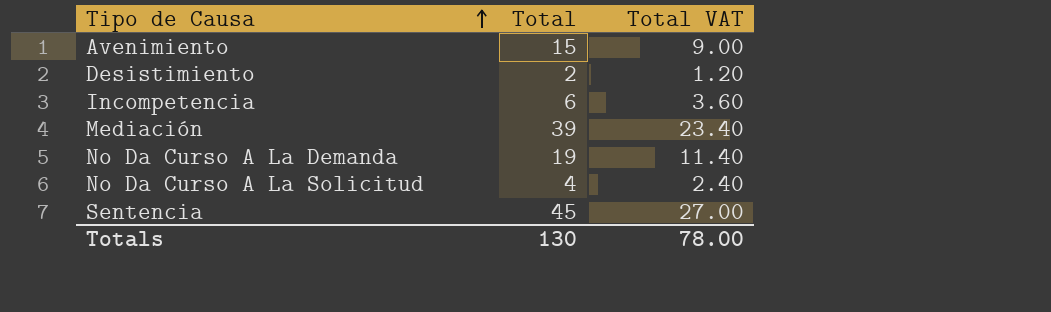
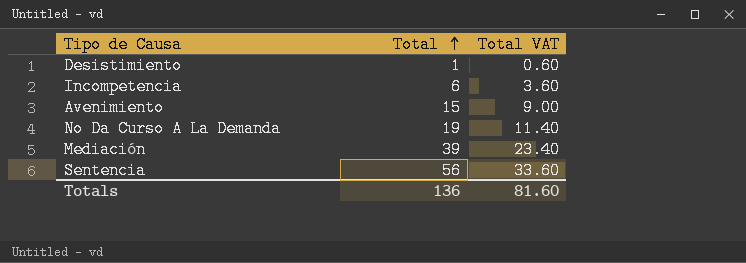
row order: Tipo de Causa ascending -> Total ascending
row No Da Curso A La Solicitud: 4 | 2.40 -> none
Desistimiento | Total: 2 -> 1
Desistimiento | Total VAT: 1.20 -> 0.60
Sentencia | Total: 45 -> 56
Sentencia | Total VAT: 27.00 -> 33.60
Totals | Total: 130 -> 136
Totals | Total VAT: 78.00 -> 81.60

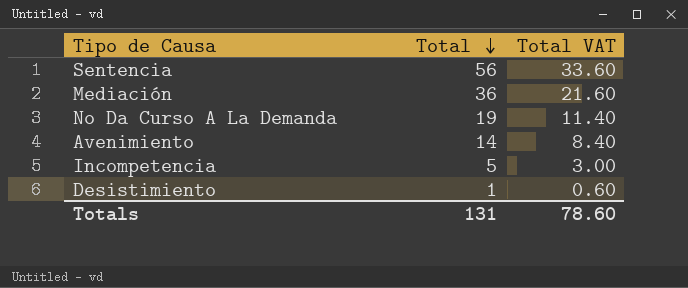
row order: Total ascending -> Total descending
Mediación | Total: 39 -> 36
Mediación | Total VAT: 23.40 -> 21.60
Avenimiento | Total: 15 -> 14
Avenimiento | Total VAT: 9.00 -> 8.40
Incompetencia | Total: 6 -> 5
Incompetencia | Total VAT: 3.60 -> 3.00
Totals | Total: 136 -> 131
Totals | Total VAT: 81.60 -> 78.60

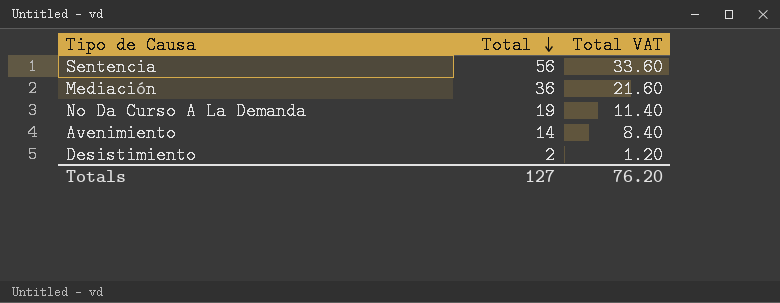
row Incompetencia: 5 | 3.00 -> none
Desistimiento | Total: 1 -> 2
Desistimiento | Total VAT: 0.60 -> 1.20
Totals | Total: 131 -> 127
Totals | Total VAT: 78.60 -> 76.20

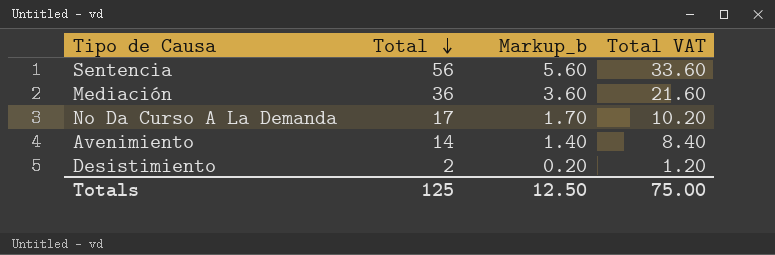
column Markup_b | formula: none -> [Total] * 0.1
No Da Curso A La Demanda | Total: 19 -> 17
No Da Curso A La Demanda | Total VAT: 11.40 -> 10.20
Totals | Total: 127 -> 125
Totals | Total VAT: 76.20 -> 75.00

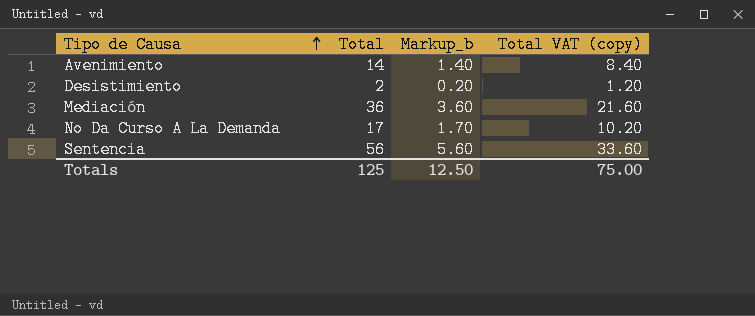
row order: Total descending -> Tipo de Causa ascending
column name: Total VAT -> Total VAT (copy)

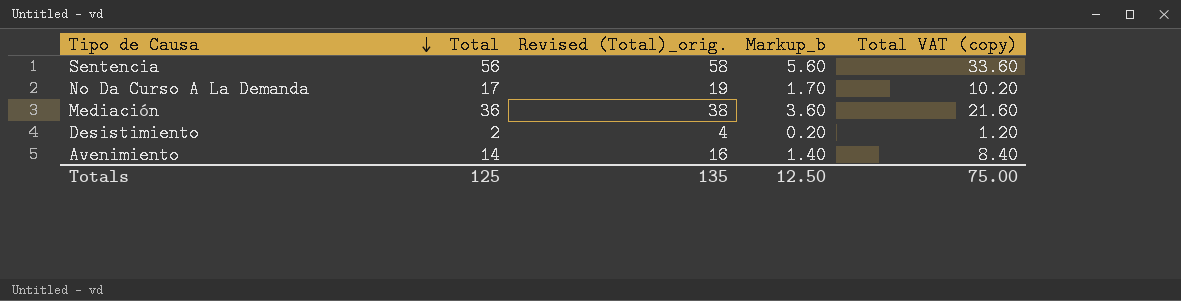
row order: Tipo de Causa ascending -> Tipo de Causa descending
column Revised (Total)_orig. | formula: none -> [Total] + 2

